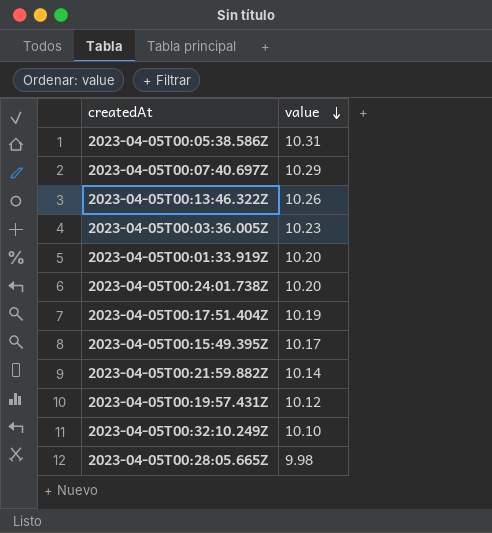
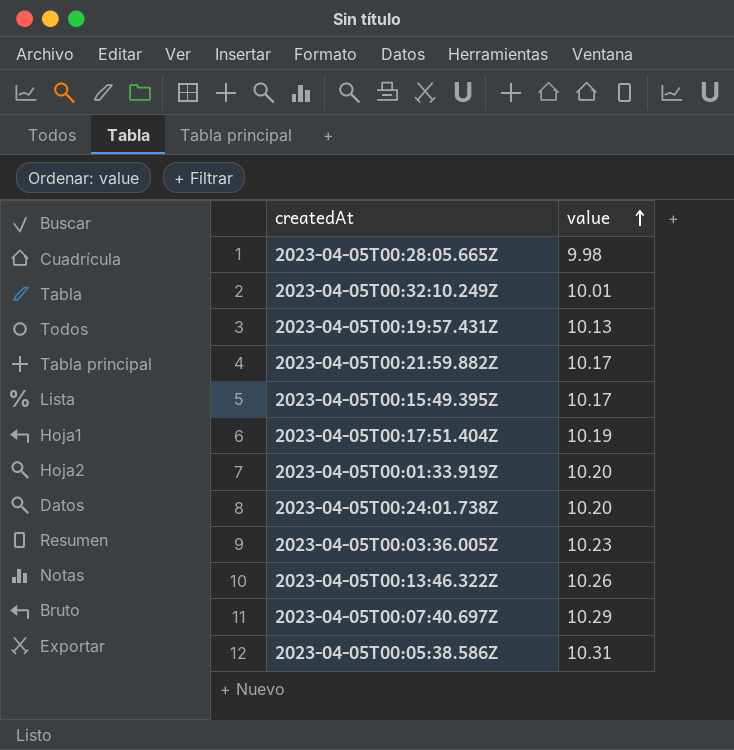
row order: value descending -> value ascending
2023-04-05T00:32:10.249Z | value: 10.10 -> 10.01
2023-04-05T00:19:57.431Z | value: 10.12 -> 10.13
2023-04-05T00:21:59.882Z | value: 10.14 -> 10.17

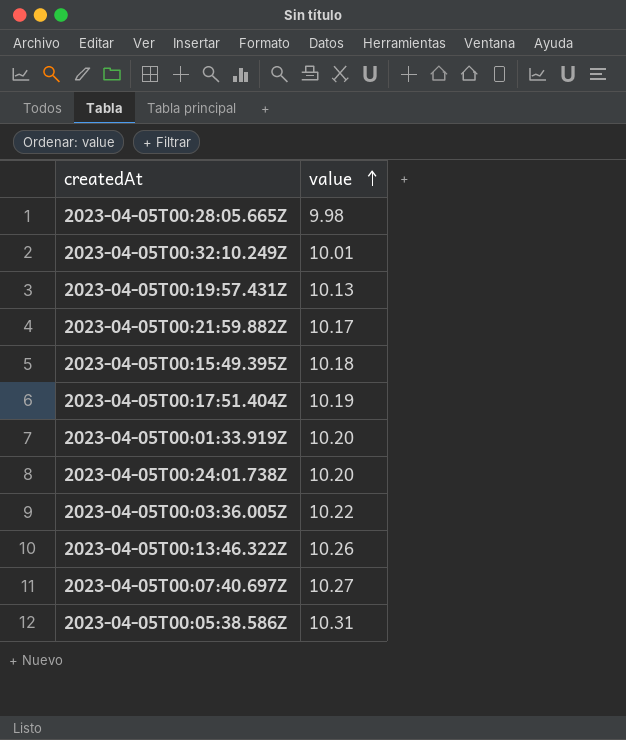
2023-04-05T00:15:49.395Z | value: 10.17 -> 10.18
2023-04-05T00:03:36.005Z | value: 10.23 -> 10.22
2023-04-05T00:07:40.697Z | value: 10.29 -> 10.27

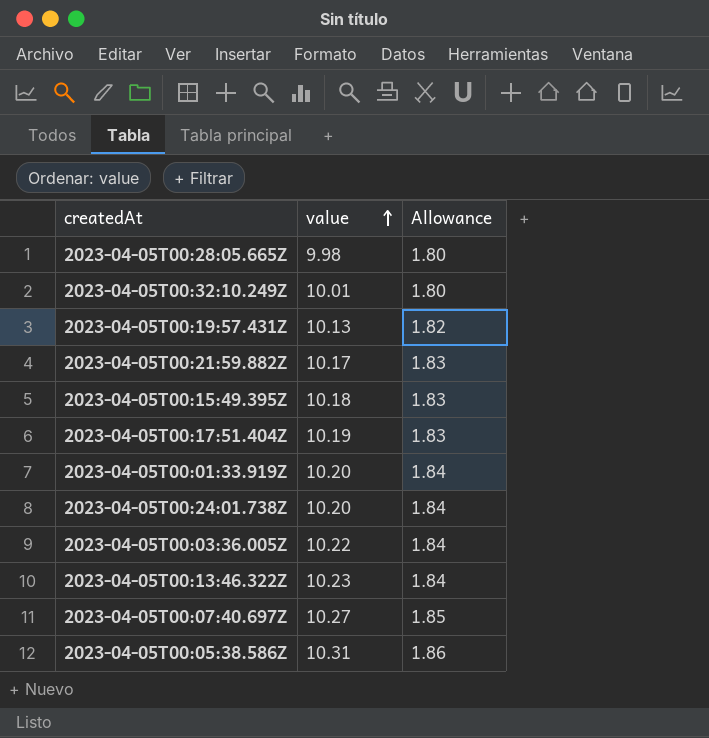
column Allowance | formula: none -> [value] * 0.18
2023-04-05T00:13:46.322Z | value: 10.26 -> 10.23

